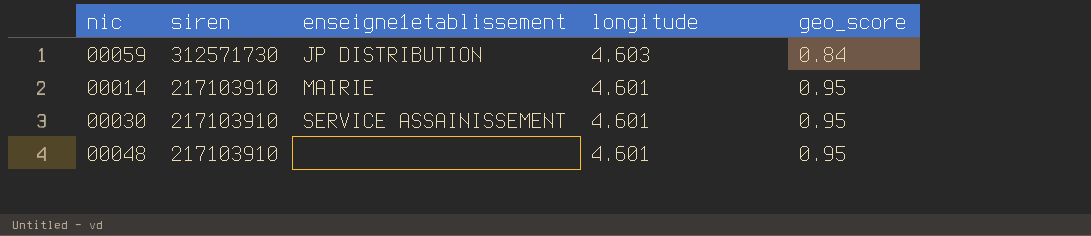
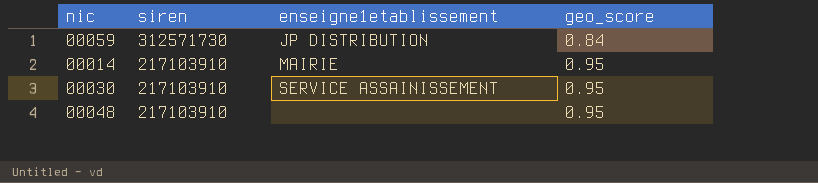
column longitude | position: 4 -> none

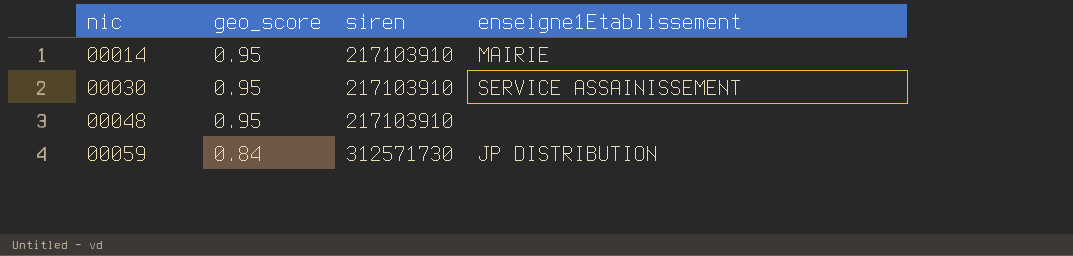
row order: siren descending -> nic ascending
column geo_score | position: 4 -> 2
column name: enseigne1etablissement -> enseigne1Etablissement

